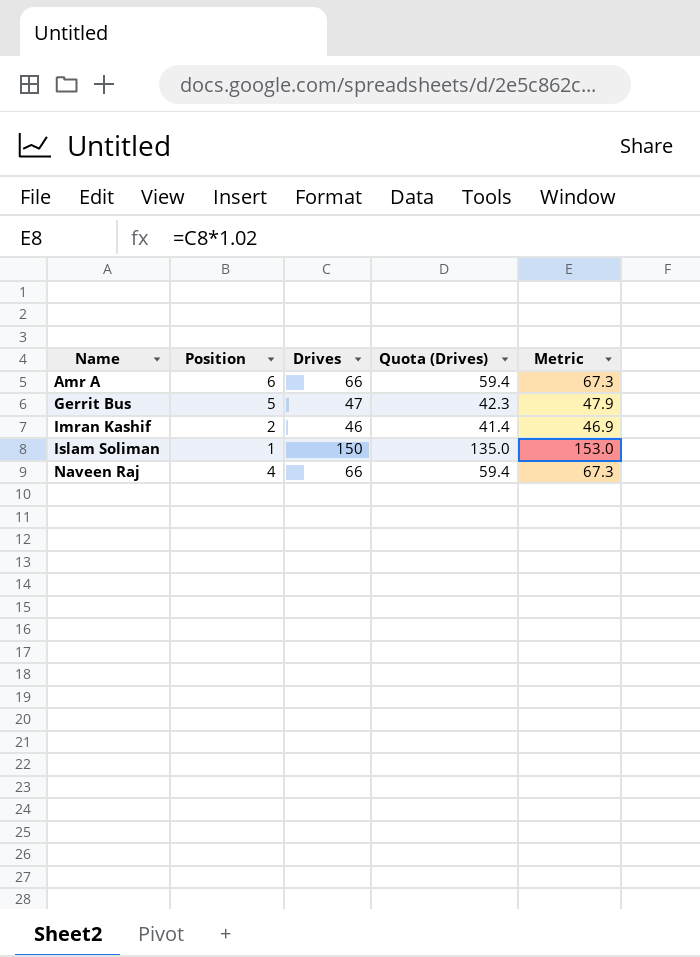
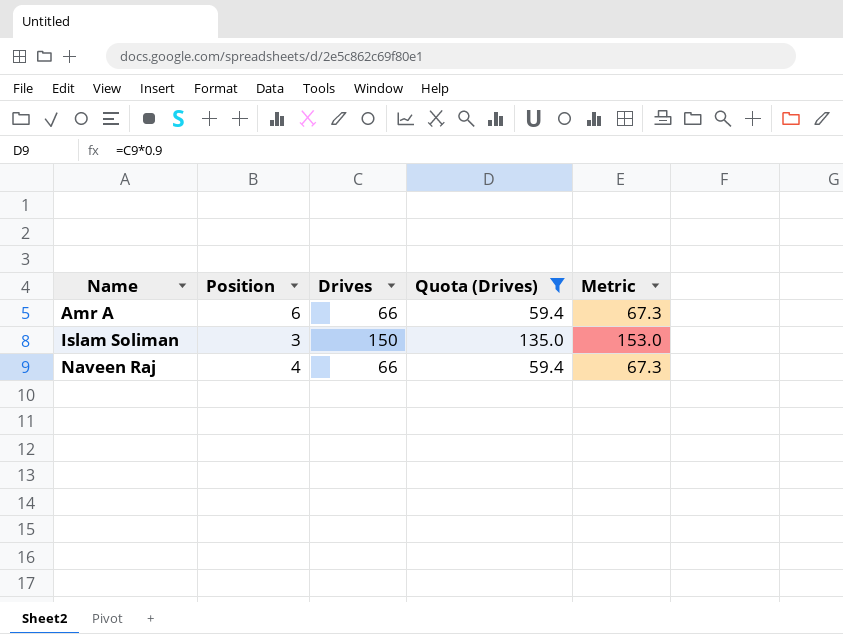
filter: none -> Quota (Drives) >= 59.4
Islam Soliman | Position: 1 -> 3

